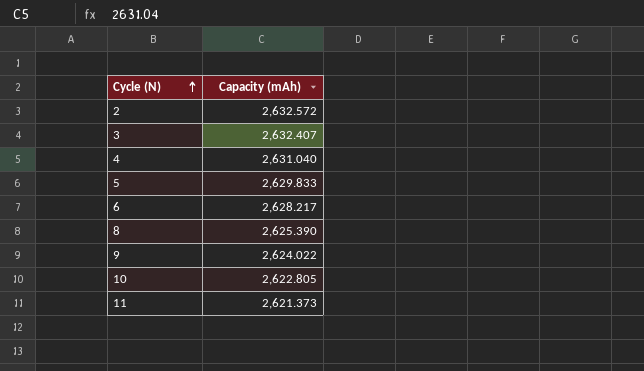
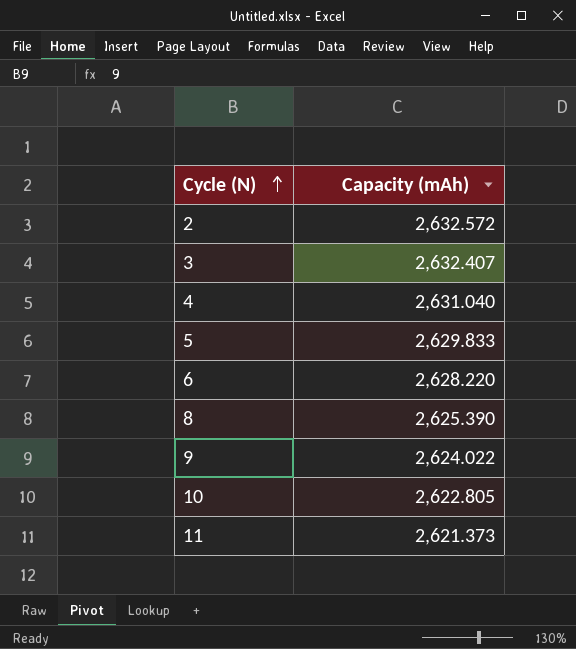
6 | Capacity (mAh): 2,628.217 -> 2,628.220

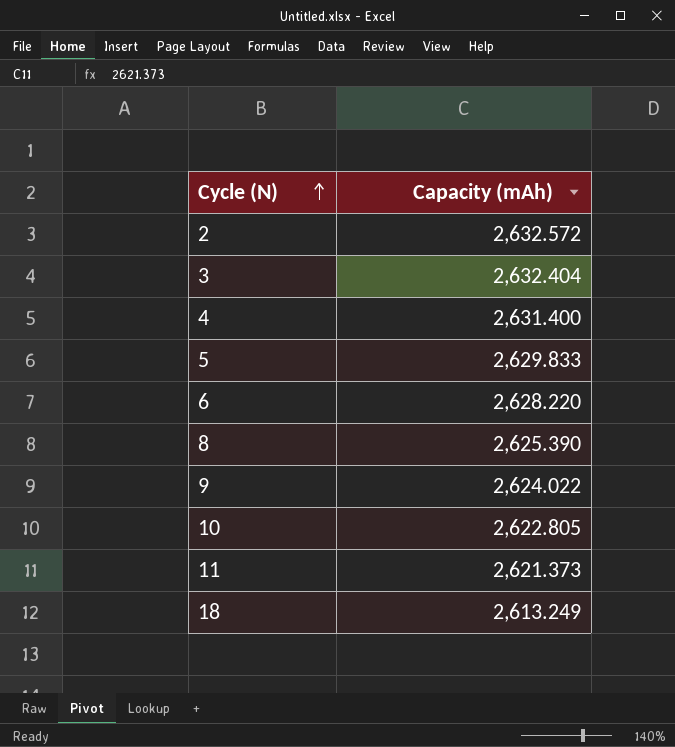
3 | Capacity (mAh): 2,632.407 -> 2,632.404
4 | Capacity (mAh): 2,631.040 -> 2,631.400
row 18: none -> 2,613.249

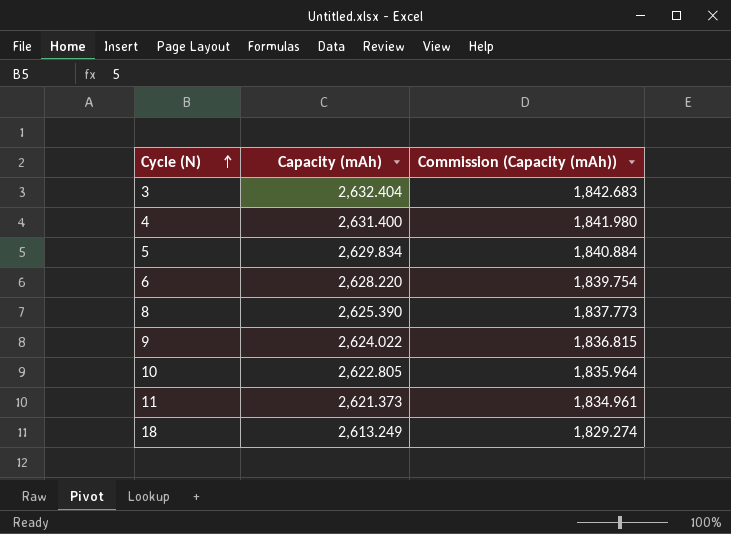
column Commission (Capacity (mAh)) | formula: none -> [Capacity (mAh)] * 0.7
row 2: 2,632.572 -> none
5 | Capacity (mAh): 2,629.833 -> 2,629.834

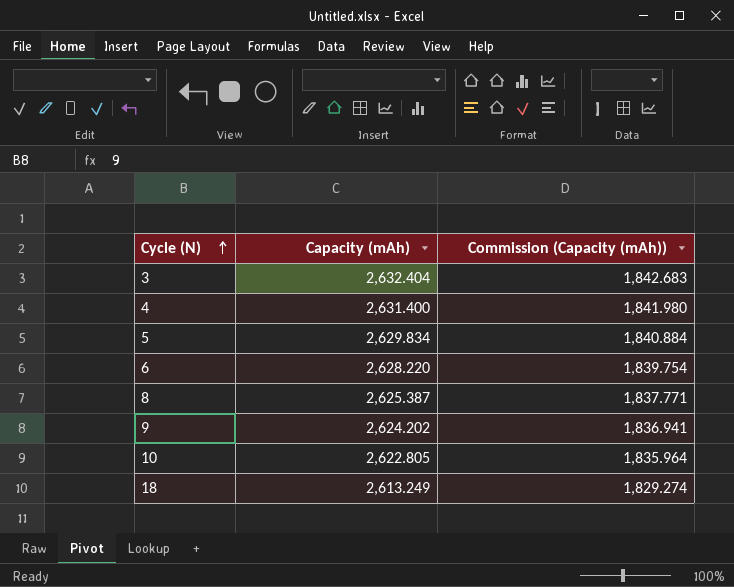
row 11: 2,621.373 | 1,834.961 -> none
8 | Capacity (mAh): 2,625.390 -> 2,625.387
8 | Commission (Capacity (mAh)): 1,837.773 -> 1,837.771
9 | Capacity (mAh): 2,624.022 -> 2,624.202
9 | Commission (Capacity (mAh)): 1,836.815 -> 1,836.941

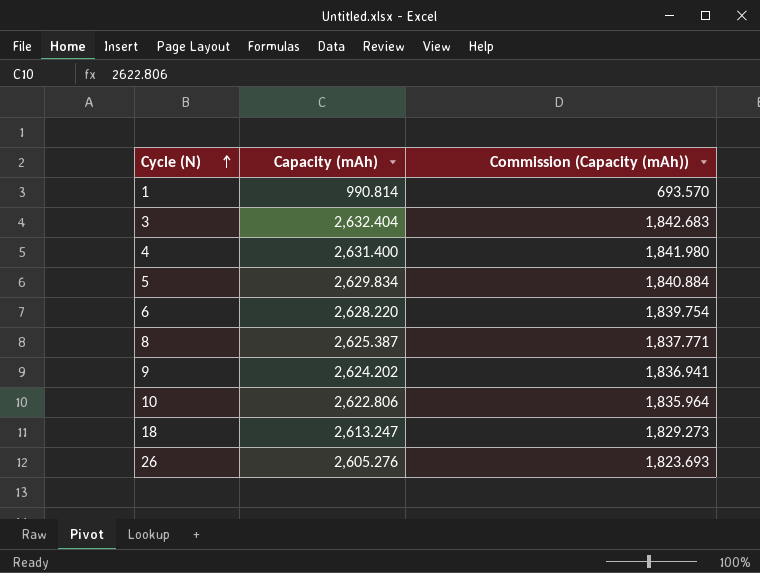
row 1: none -> 990.814 | 693.570
10 | Capacity (mAh): 2,622.805 -> 2,622.806
18 | Capacity (mAh): 2,613.249 -> 2,613.247
18 | Commission (Capacity (mAh)): 1,829.274 -> 1,829.273
row 26: none -> 2,605.276 | 1,823.693

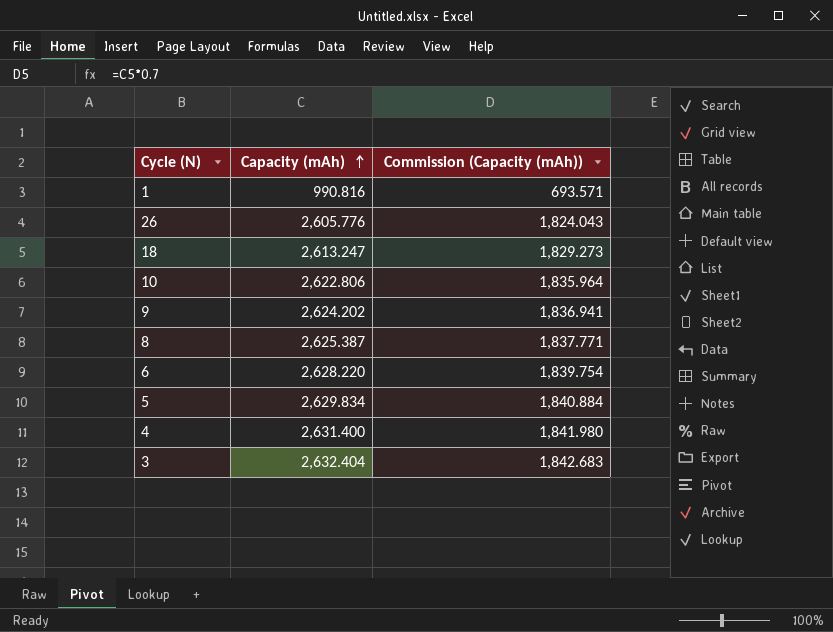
row order: Cycle (N) ascending -> Capacity (mAh) ascending
1 | Capacity (mAh): 990.814 -> 990.816
1 | Commission (Capacity (mAh)): 693.570 -> 693.571
26 | Capacity (mAh): 2,605.276 -> 2,605.776
26 | Commission (Capacity (mAh)): 1,823.693 -> 1,824.043

